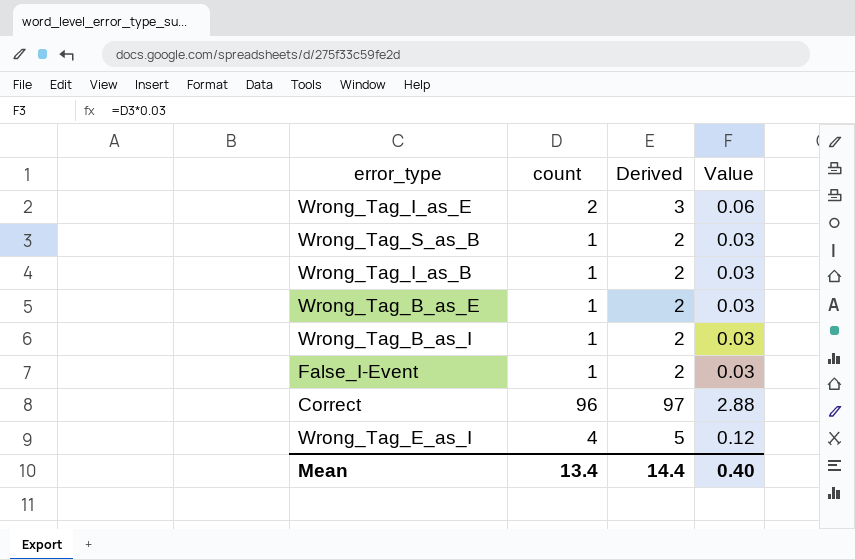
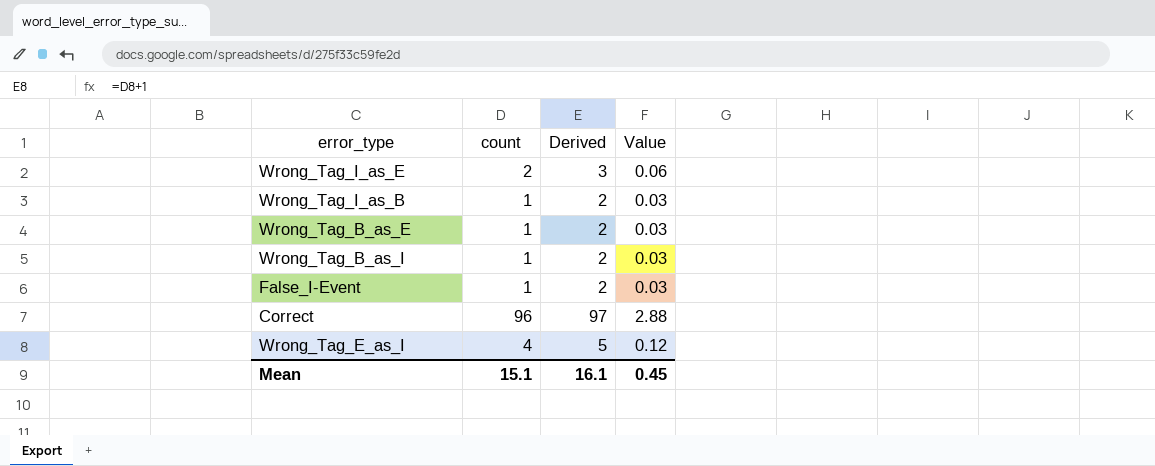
row Wrong_Tag_S_as_B: 1 | 2 | 0.03 -> none
Mean | count: 13.4 -> 15.1
Mean | Derived: 14.4 -> 16.1
Mean | Value: 0.40 -> 0.45

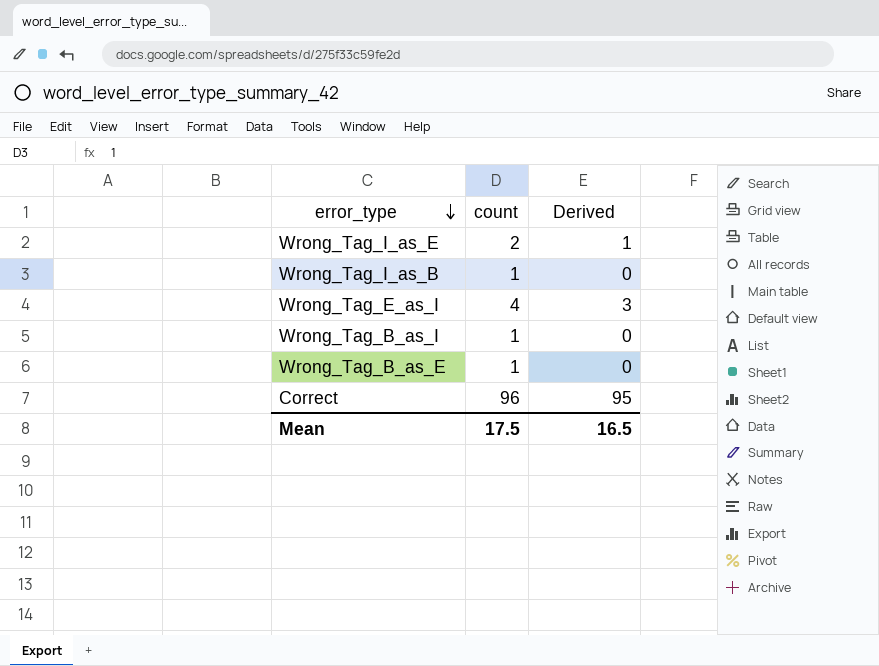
row order: none -> error_type descending
column Value | formula: [count] * 0.03 -> none
column Derived | formula: [count] + 1 -> [count] - 1
row False_I-Event: 1 | 2 | 0.03 -> none
Mean | count: 15.1 -> 17.5
Mean | Derived: 16.1 -> 16.5

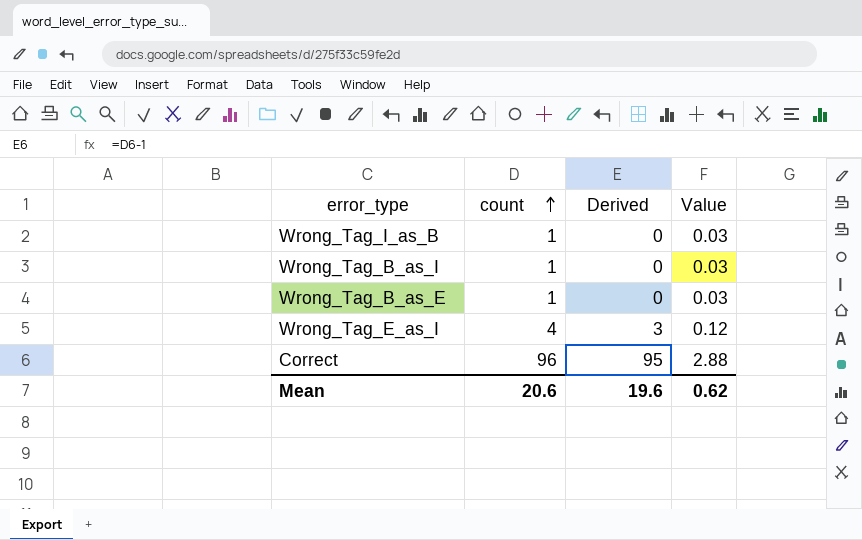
row order: error_type descending -> count ascending
column Value | formula: none -> [count] * 0.03
row Wrong_Tag_I_as_E: 2 | 1 -> none
Mean | count: 17.5 -> 20.6
Mean | Derived: 16.5 -> 19.6

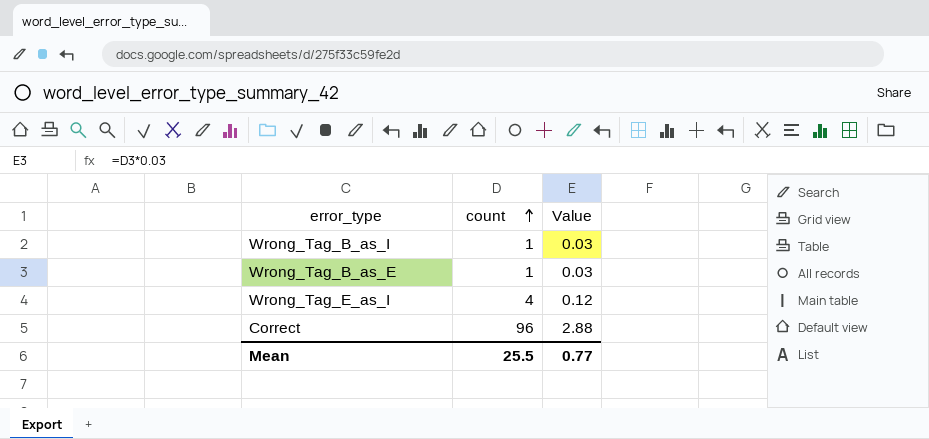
column Derived | formula: [count] - 1 -> none
row Wrong_Tag_I_as_B: 1 | 0 | 0.03 -> none
Mean | count: 20.6 -> 25.5
Mean | Value: 0.62 -> 0.77

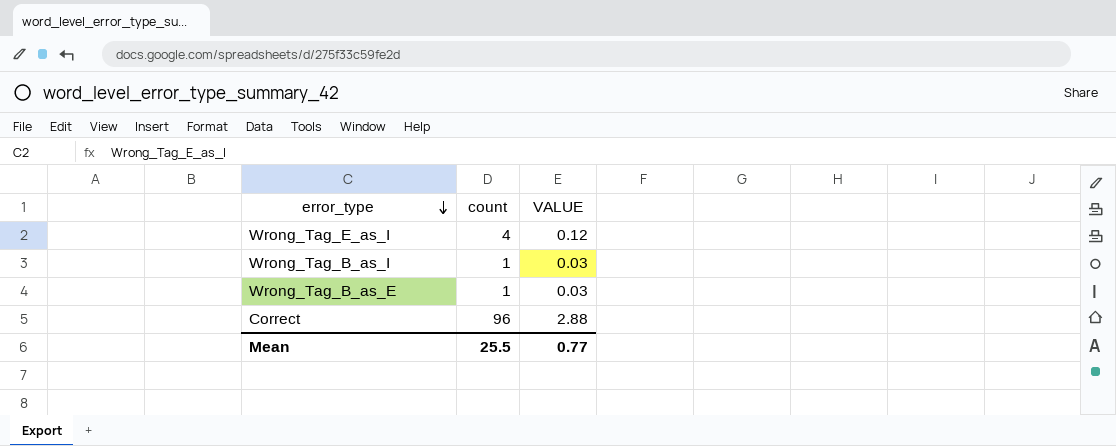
row order: count ascending -> error_type descending
column name: Value -> VALUE

